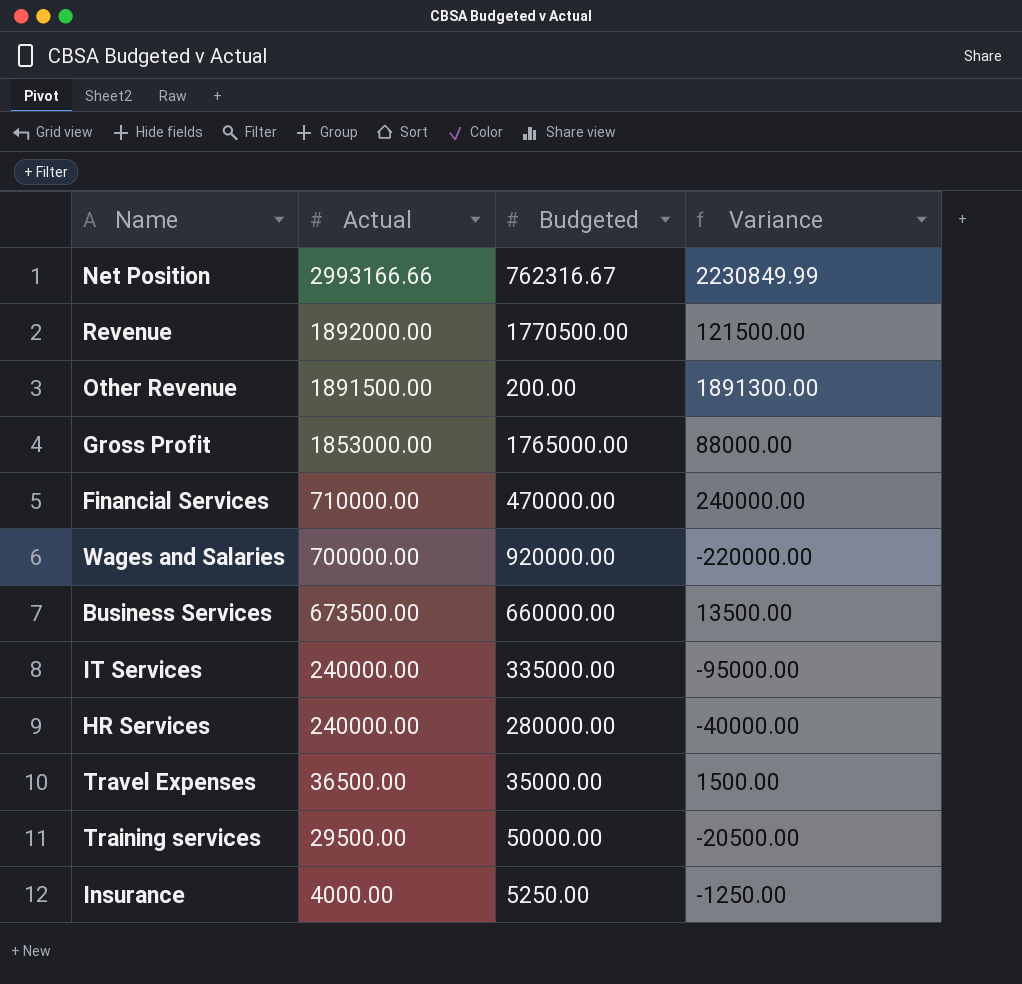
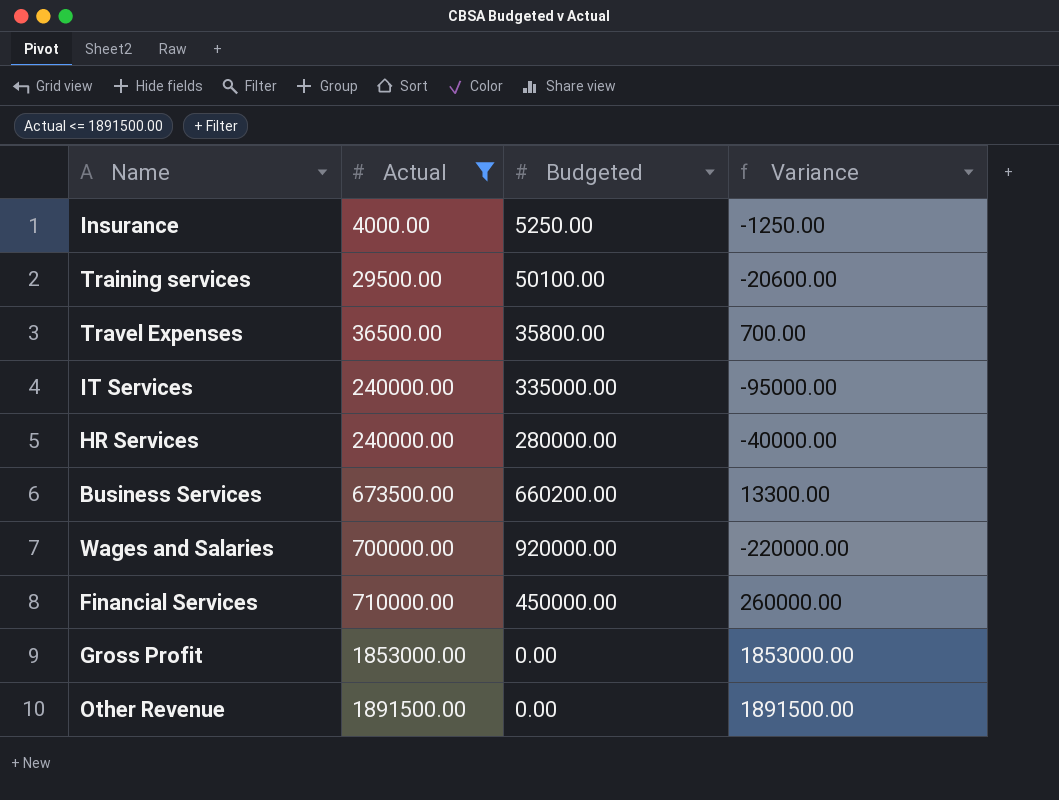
filter: none -> Actual <= 1891500.00
row order: Actual descending -> Actual ascending
Training services | Budgeted: 50000.00 -> 50100.00
Training services | Variance: -20500.00 -> -20600.00
Travel Expenses | Budgeted: 35000.00 -> 35800.00
Travel Expenses | Variance: 1500.00 -> 700.00
Business Services | Budgeted: 660000.00 -> 660200.00
Business Services | Variance: 13500.00 -> 13300.00
Financial Services | Budgeted: 470000.00 -> 450000.00
Financial Services | Variance: 240000.00 -> 260000.00
Gross Profit | Budgeted: 1765000.00 -> 0.00
Gross Profit | Variance: 88000.00 -> 1853000.00
Other Revenue | Budgeted: 200.00 -> 0.00
Other Revenue | Variance: 1891300.00 -> 1891500.00

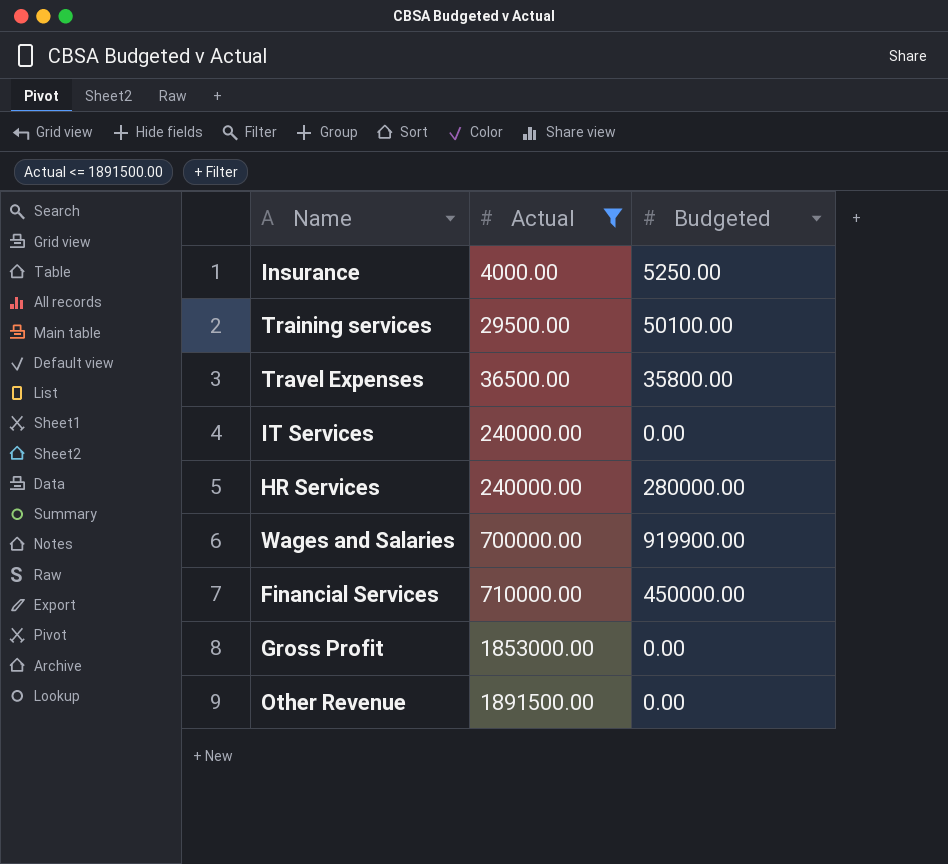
column Variance | formula: [Actual] - [Budgeted] -> none
row Business Services: 673500.00 | 660200.00 | 13300.00 -> none
IT Services | Budgeted: 335000.00 -> 0.00
Wages and Salaries | Budgeted: 920000.00 -> 919900.00

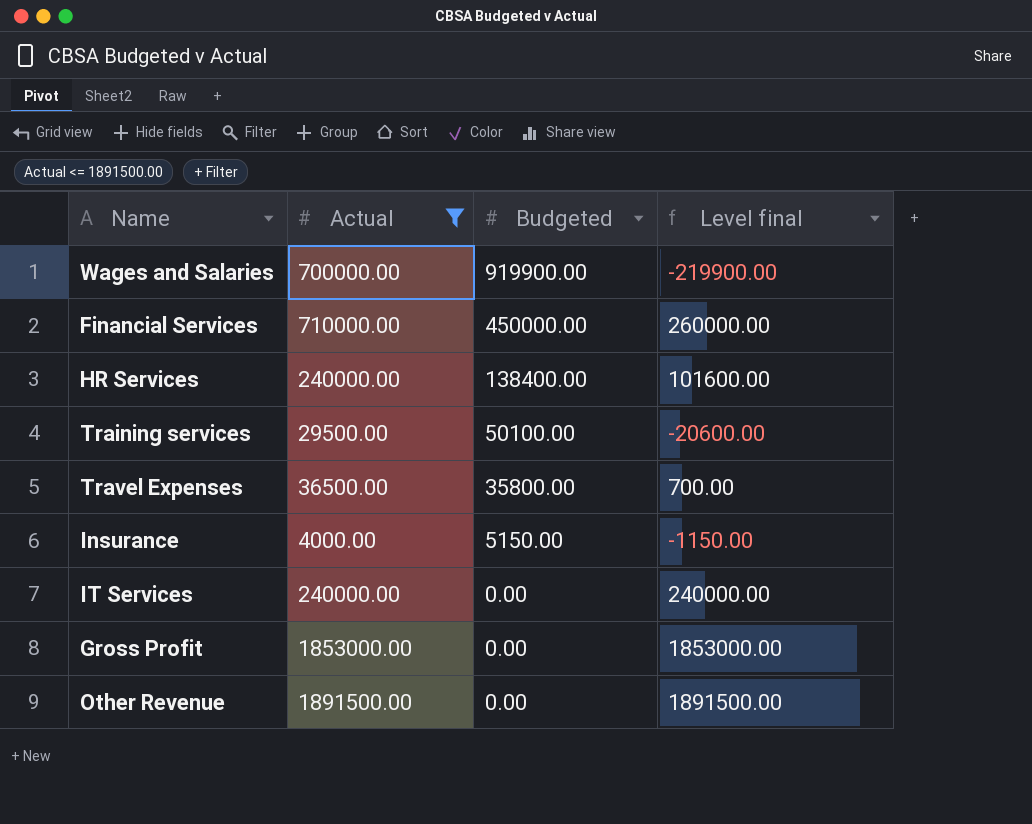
row order: Actual ascending -> Budgeted descending
column Level final | formula: none -> [Actual] - [Budgeted]
HR Services | Budgeted: 280000.00 -> 138400.00
Insurance | Budgeted: 5250.00 -> 5150.00

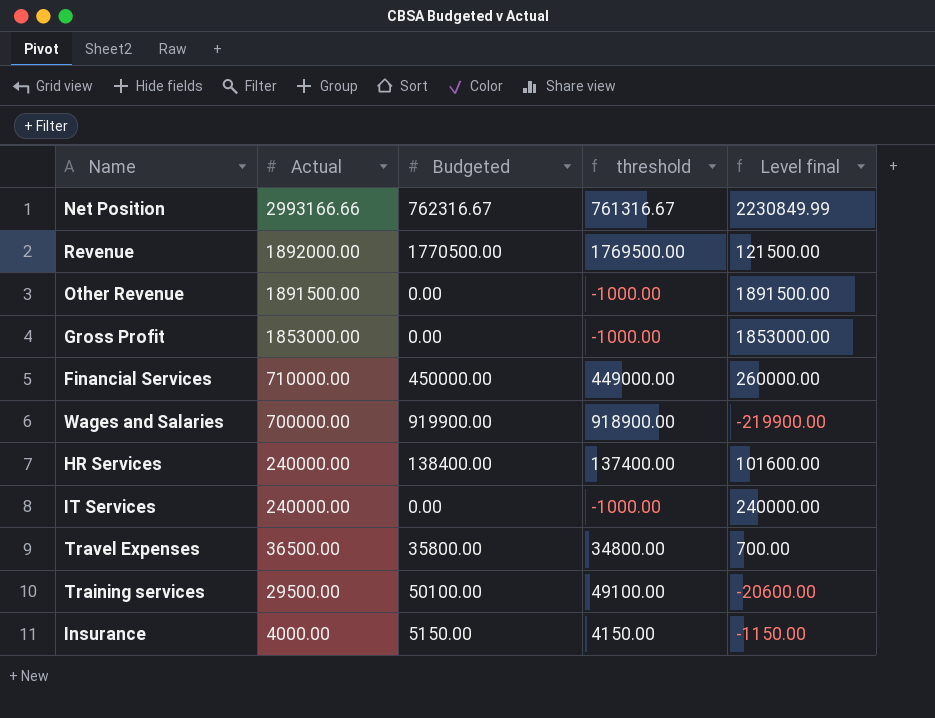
filter: Actual <= 1891500.00 -> none
row order: Budgeted descending -> Actual descending
column threshold | formula: none -> [Budgeted] - 1000

